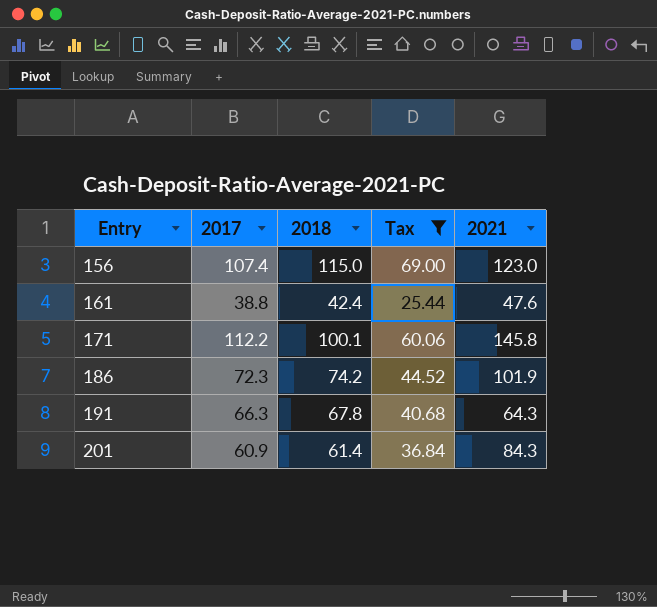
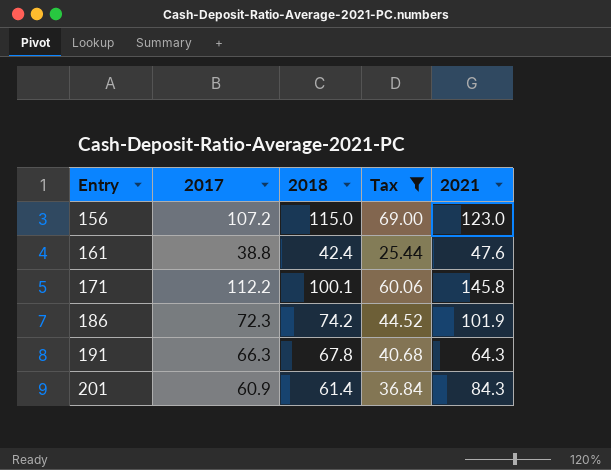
156 | 2017: 107.4 -> 107.2

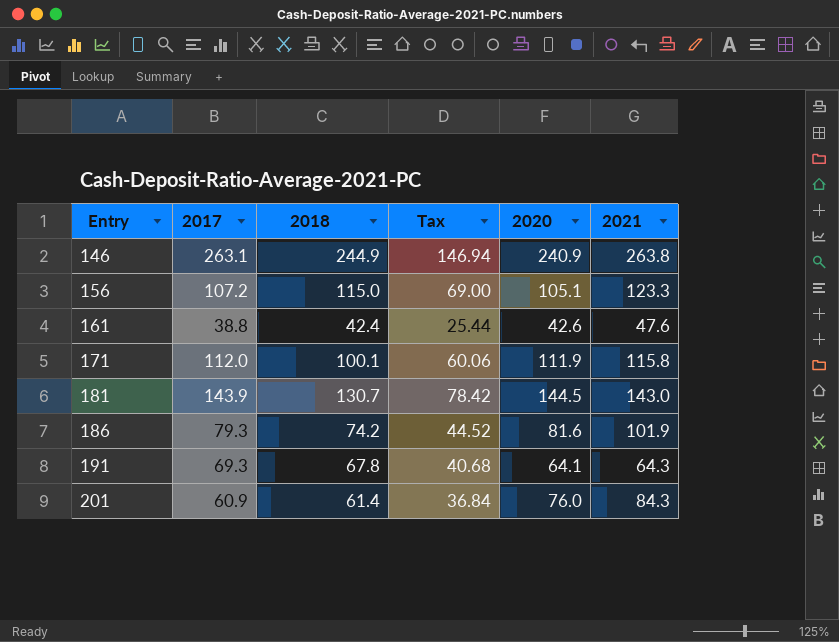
filter: Tax <= 69.00 -> none
column 2020 | position: none -> 5
156 | 2021: 123.0 -> 123.3
171 | 2017: 112.2 -> 112.0
171 | 2021: 145.8 -> 115.8
186 | 2017: 72.3 -> 79.3
191 | 2017: 66.3 -> 69.3

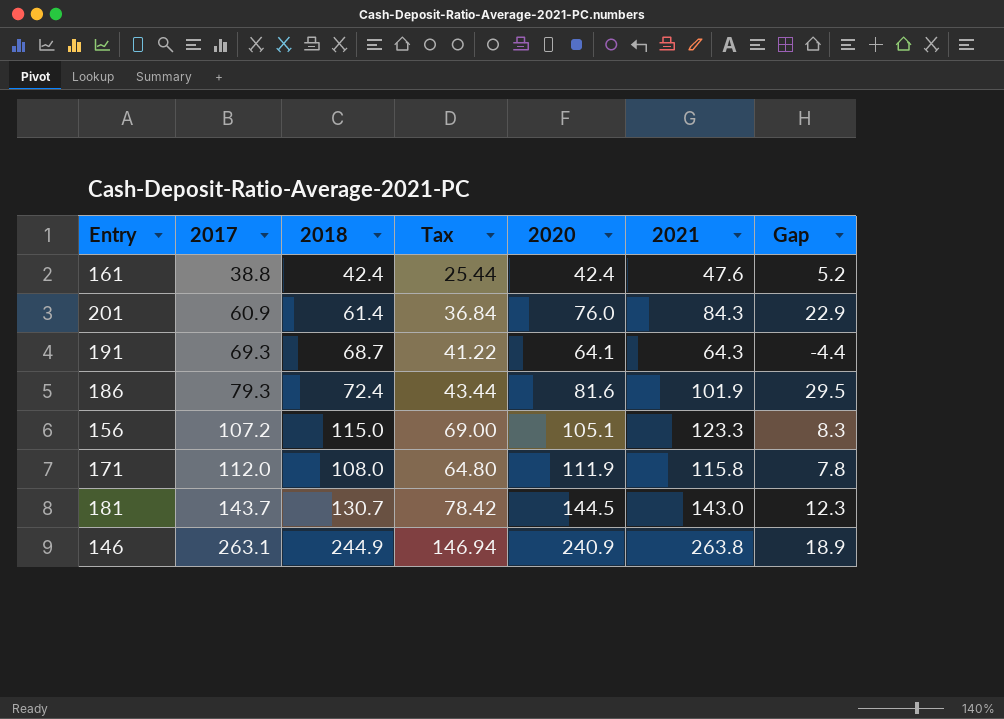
row order: Entry ascending -> 2017 ascending
column Gap | formula: none -> [2021] - [2018]
161 | 2020: 42.6 -> 42.4
191 | 2018: 67.8 -> 68.7
191 | Tax: 40.68 -> 41.22
186 | 2018: 74.2 -> 72.4
186 | Tax: 44.52 -> 43.44
171 | 2018: 100.1 -> 108.0
171 | Tax: 60.06 -> 64.80
181 | 2017: 143.9 -> 143.7

